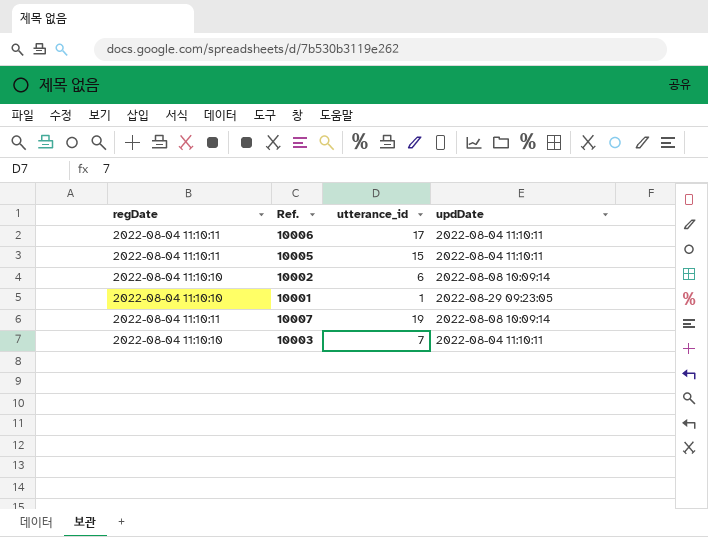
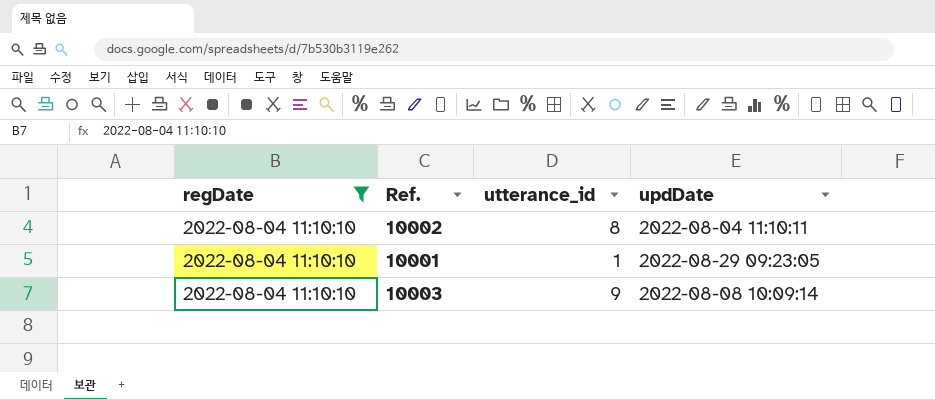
filter: none -> regDate = 2022-08-04 11:10:10
10002 | utterance_id: 6 -> 8
10002 | updDate: 2022-08-08 10:09:14 -> 2022-08-04 11:10:11
10003 | utterance_id: 7 -> 9
10003 | updDate: 2022-08-04 11:10:11 -> 2022-08-08 10:09:14

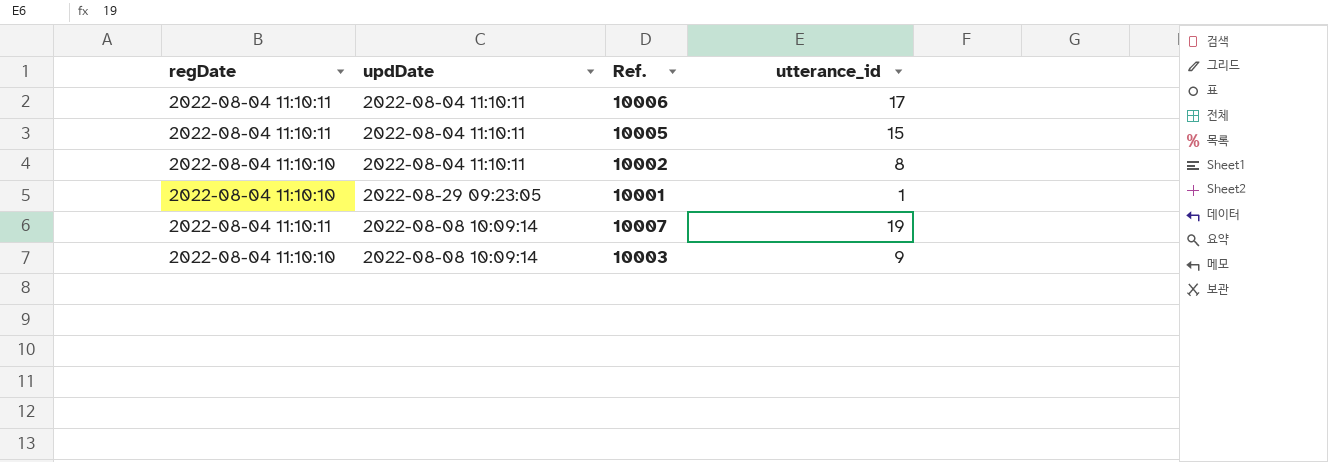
filter: regDate = 2022-08-04 11:10:10 -> none
column updDate | position: 4 -> 2

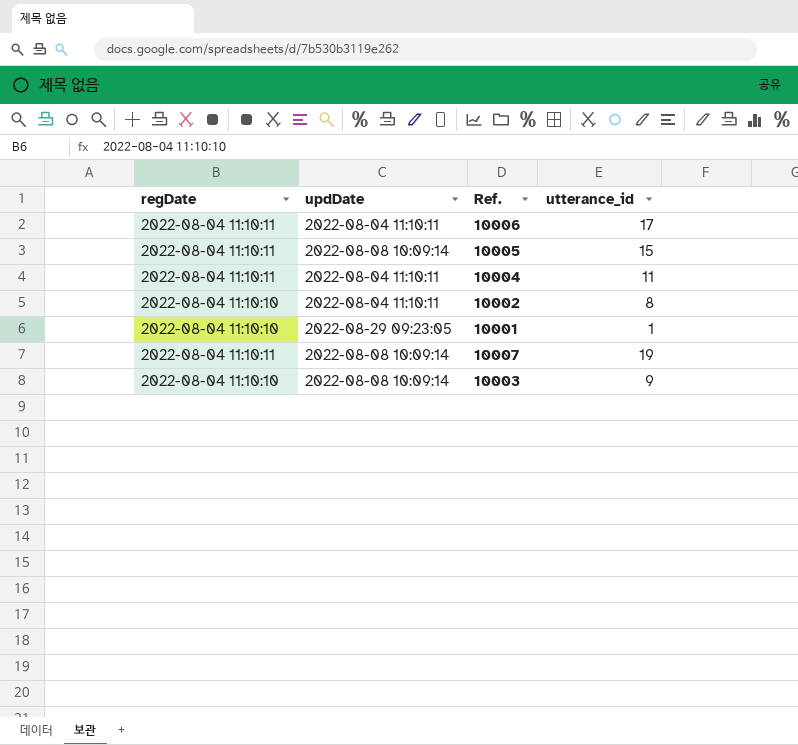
10005 | updDate: 2022-08-04 11:10:11 -> 2022-08-08 10:09:14
row 10004: none -> 2022-08-04 11:10:11 | 2022-08-04 11:10:11 | 11

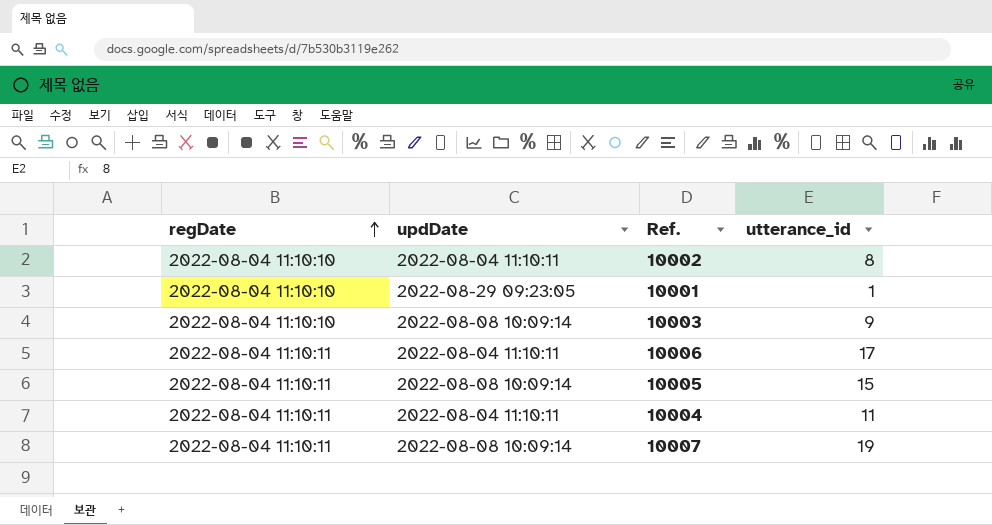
row order: none -> regDate ascending

